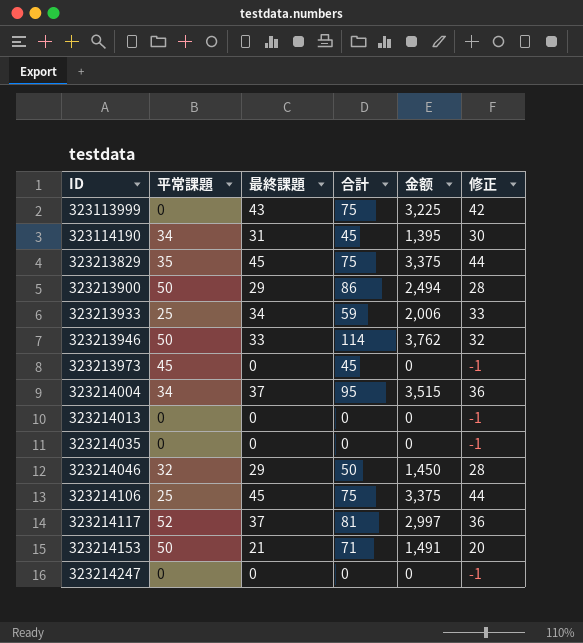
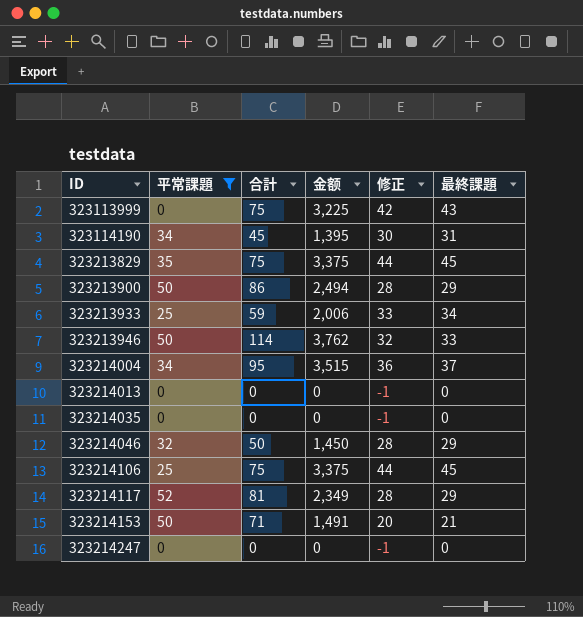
filter: none -> 平常課題 != 45
column 最終課題 | position: 3 -> 6
323214117 | 金额: 2,997 -> 2,349
323214117 | 修正: 36 -> 28
323214117 | 最終課題: 37 -> 29

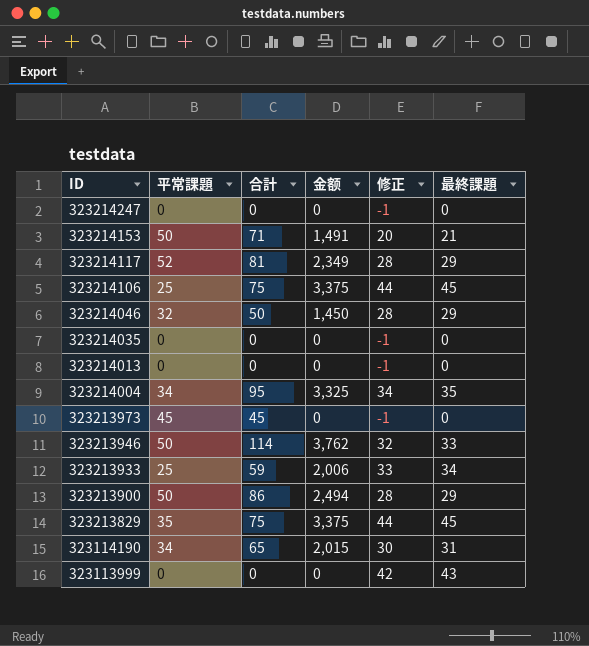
filter: 平常課題 != 45 -> none
row order: ID ascending -> ID descending
323214004 | 金额: 3,515 -> 3,325
323214004 | 修正: 36 -> 34
323214004 | 最終課題: 37 -> 35
323114190 | 合計: 45 -> 65
323114190 | 金额: 1,395 -> 2,015
323113999 | 合計: 75 -> 0
323113999 | 金额: 3,225 -> 0

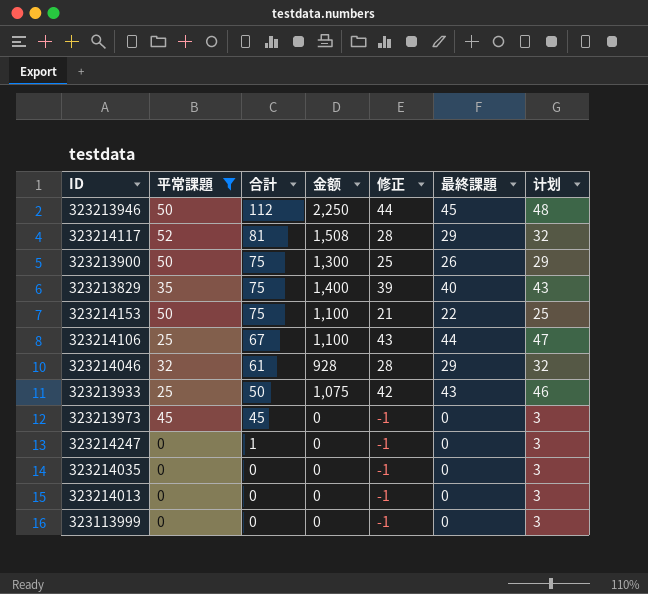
filter: none -> 平常課題 != 34
row order: ID descending -> 合計 descending
column 金额 | formula: [合計] * [最終課題] -> [平常課題] * [最終課題]
column 计划 | formula: none -> [最終課題] + 3
323213946 | 合計: 114 -> 112
323213946 | 修正: 32 -> 44
323213946 | 最終課題: 33 -> 45
323213900 | 合計: 86 -> 75
323213900 | 修正: 28 -> 25
323213900 | 最終課題: 29 -> 26
323213829 | 修正: 44 -> 39
323213829 | 最終課題: 45 -> 40
323214153 | 合計: 71 -> 75
323214153 | 修正: 20 -> 21
323214153 | 最終課題: 21 -> 22
323214106 | 合計: 75 -> 67
323214106 | 修正: 44 -> 43
323214106 | 最終課題: 45 -> 44
323214046 | 合計: 50 -> 61
323213933 | 合計: 59 -> 50
323213933 | 修正: 33 -> 42
323213933 | 最終課題: 34 -> 43
323214247 | 合計: 0 -> 1
323113999 | 修正: 42 -> -1
323113999 | 最終課題: 43 -> 0

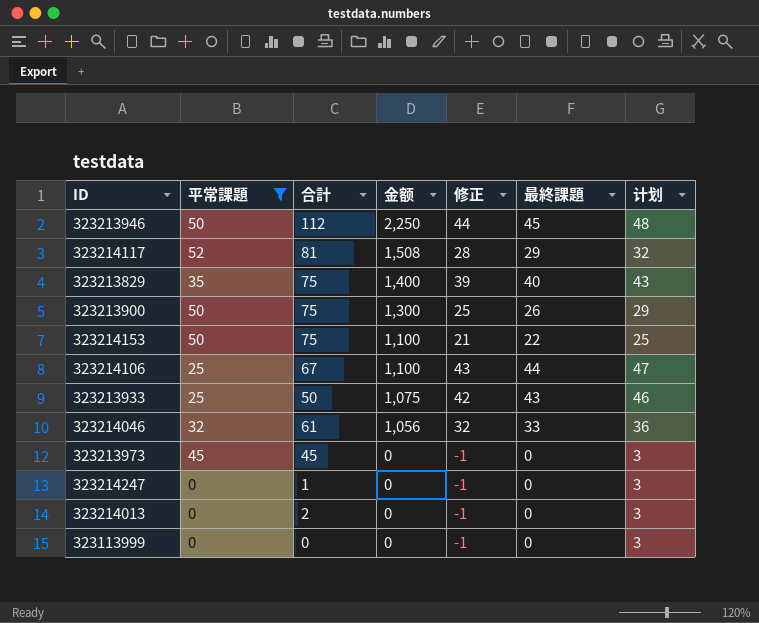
row order: 合計 descending -> 金额 descending
row 323214035: 0 | 0 | 0 | -1 | 0 | 3 -> none
323214046 | 金额: 928 -> 1,056
323214046 | 修正: 28 -> 32
323214046 | 最終課題: 29 -> 33
323214046 | 计划: 32 -> 36
323214013 | 合計: 0 -> 2

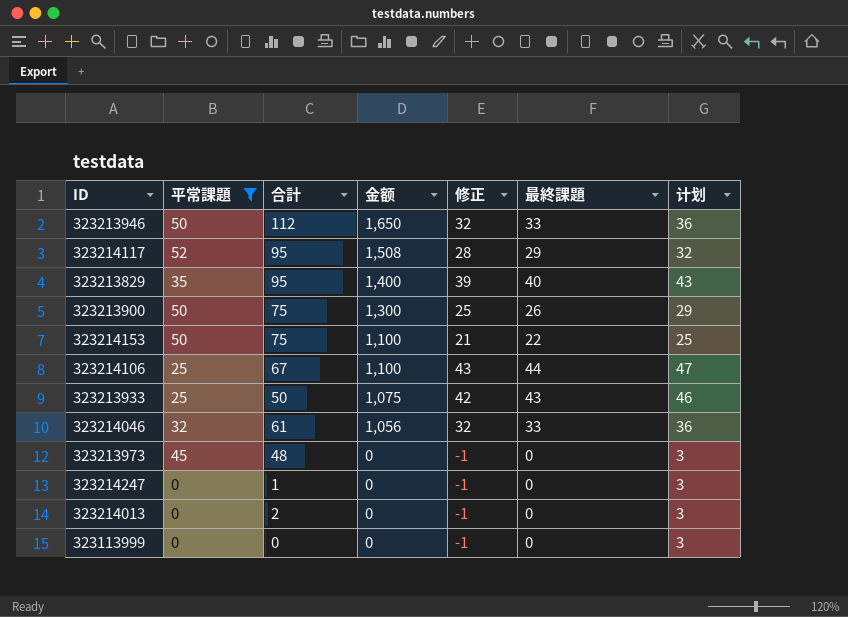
323213946 | 金额: 2,250 -> 1,650
323213946 | 修正: 44 -> 32
323213946 | 最終課題: 45 -> 33
323213946 | 计划: 48 -> 36
323214117 | 合計: 81 -> 95
323213829 | 合計: 75 -> 95
323213973 | 合計: 45 -> 48

